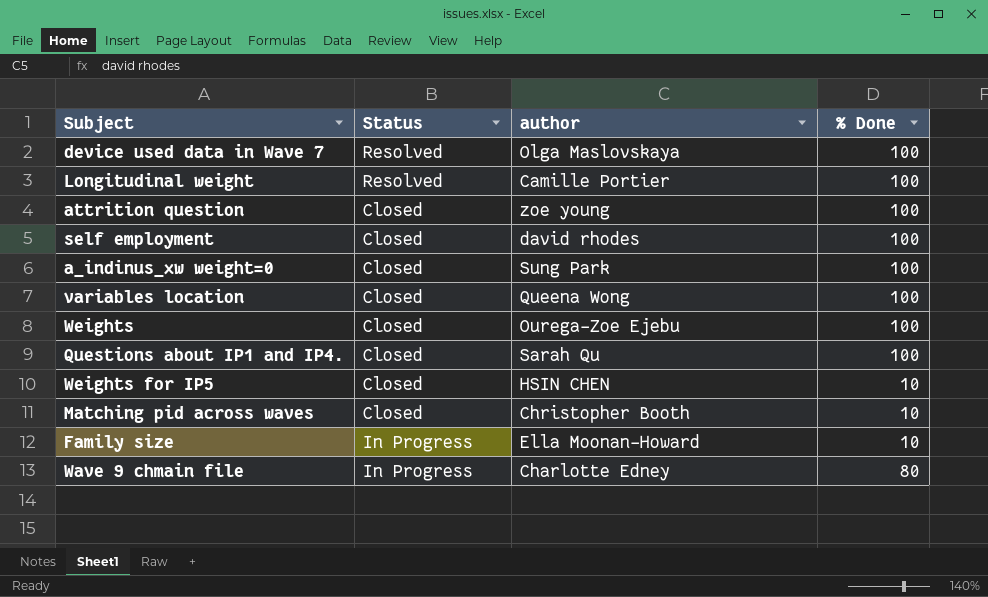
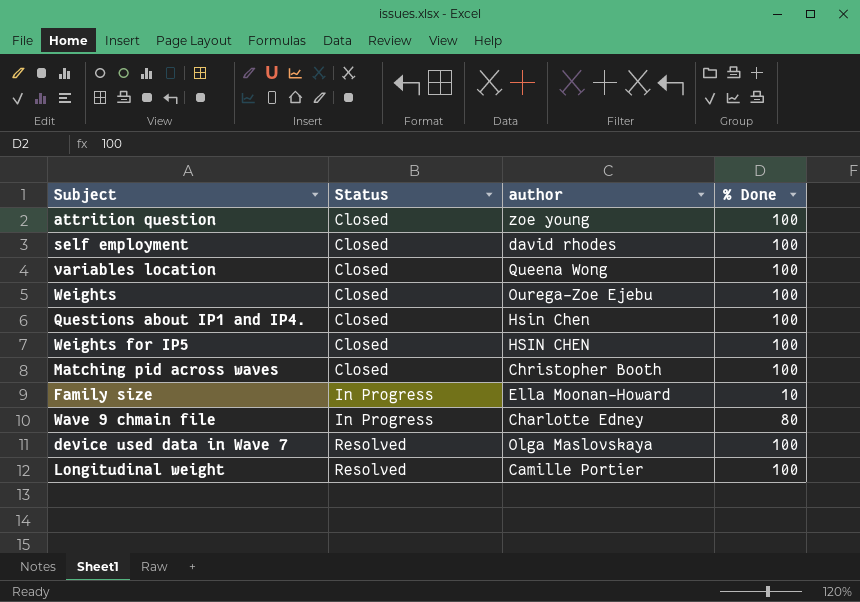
row order: none -> Status ascending
row a_indinus_xw weight=0: Closed | Sung Park | 100 -> none
Questions about IP1 and IP4. | author: Sarah Qu -> Hsin Chen
Weights for IP5 | % Done: 10 -> 100
Matching pid across waves | % Done: 10 -> 100

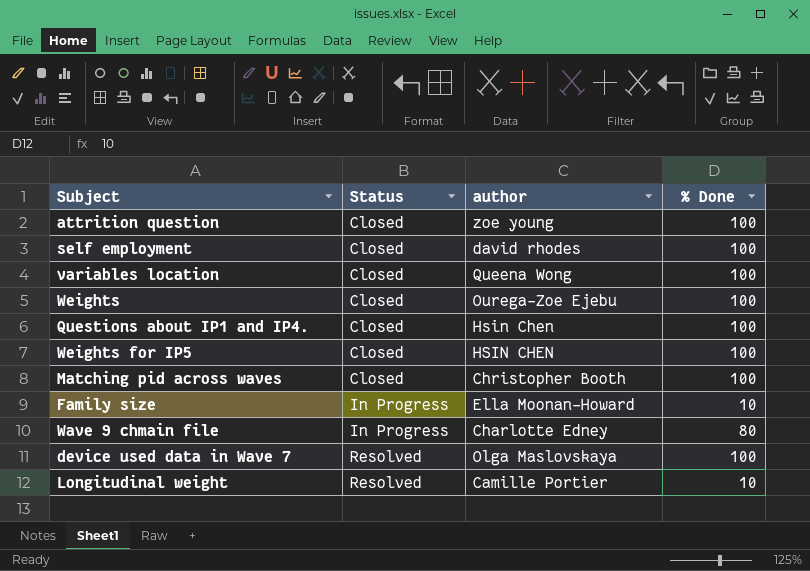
Longitudinal weight | % Done: 100 -> 10

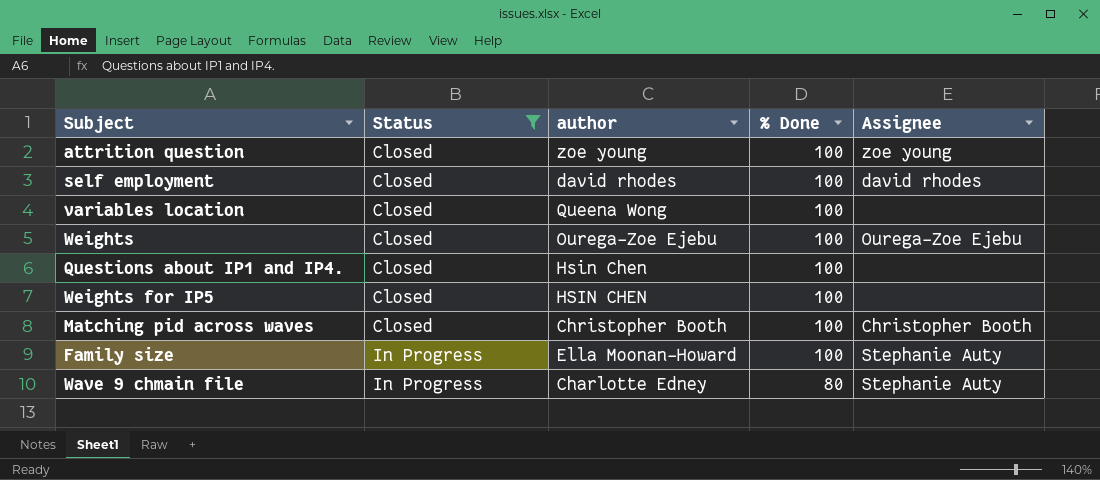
filter: none -> Status != Resolved
column Assignee | position: none -> 5
Family size | % Done: 10 -> 100

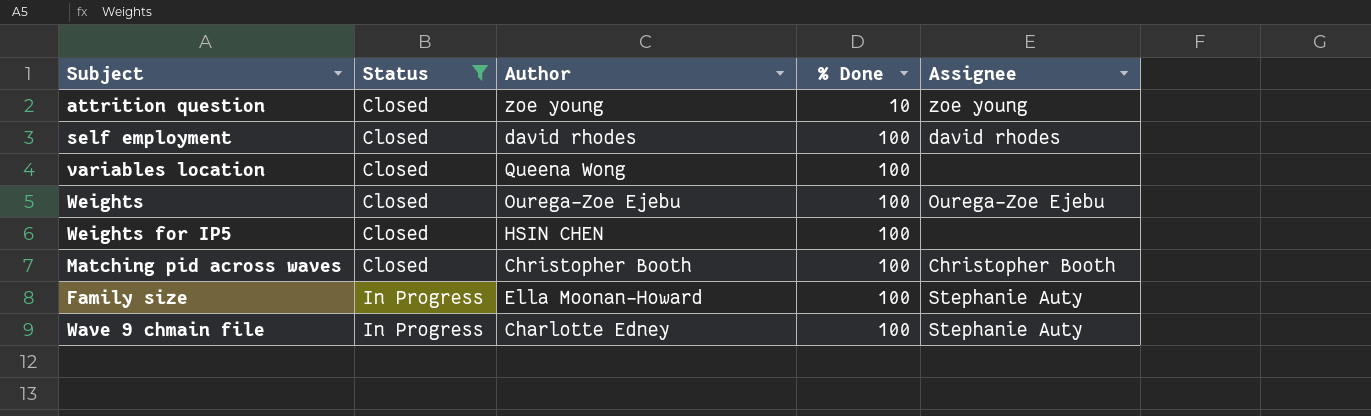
column name: author -> Author
row Questions about IP1 and IP4.: Closed | Hsin Chen | 100 | none -> none
attrition question | % Done: 100 -> 10
Wave 9 chmain file | % Done: 80 -> 100

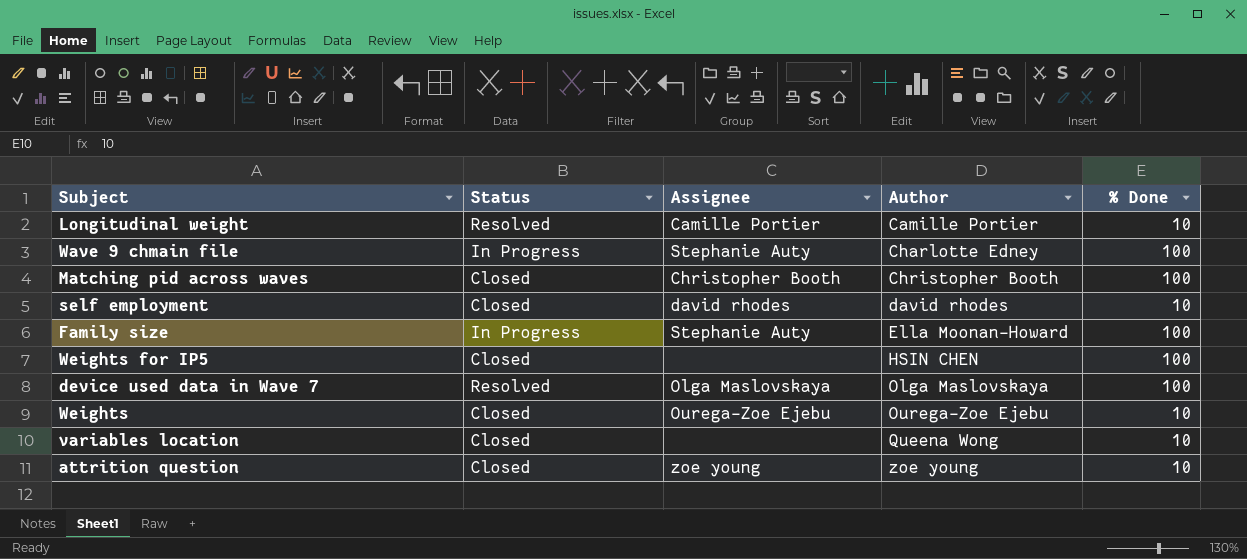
filter: Status != Resolved -> none
row order: Status ascending -> Author ascending
column Assignee | position: 5 -> 3
self employment | % Done: 100 -> 10
Weights | % Done: 100 -> 10
variables location | % Done: 100 -> 10

